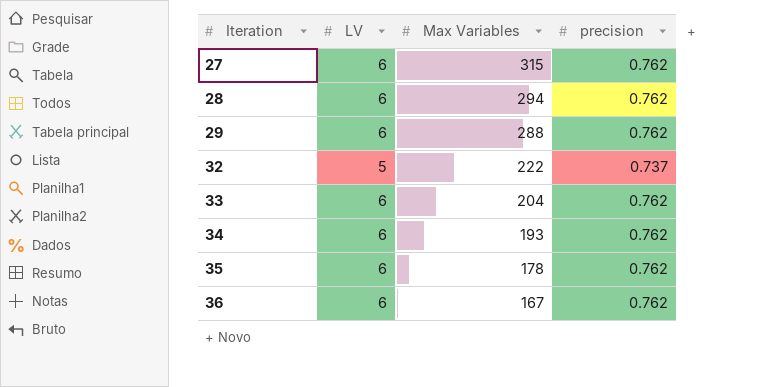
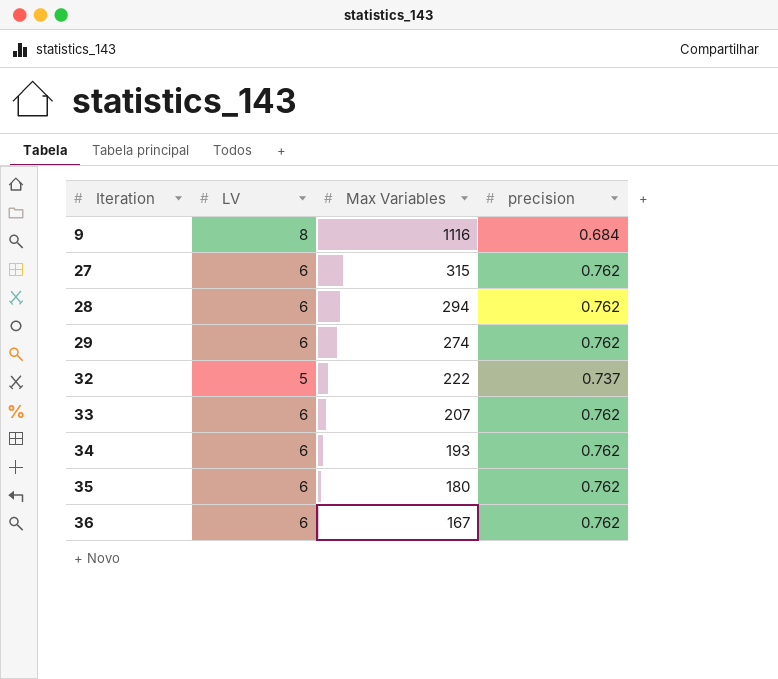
row 9: none -> 8 | 1116 | 0.684
29 | Max Variables: 288 -> 274
33 | Max Variables: 204 -> 207
35 | Max Variables: 178 -> 180

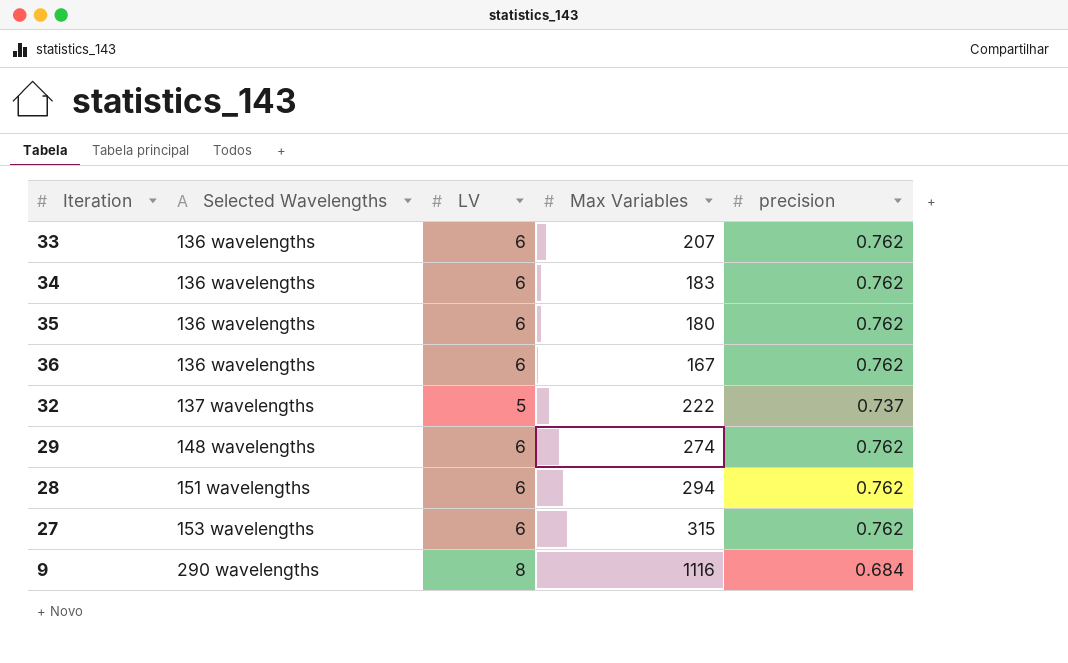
row order: Iteration ascending -> Selected Wavelengths ascending
column Selected Wavelengths | position: none -> 2
34 | Max Variables: 193 -> 183

